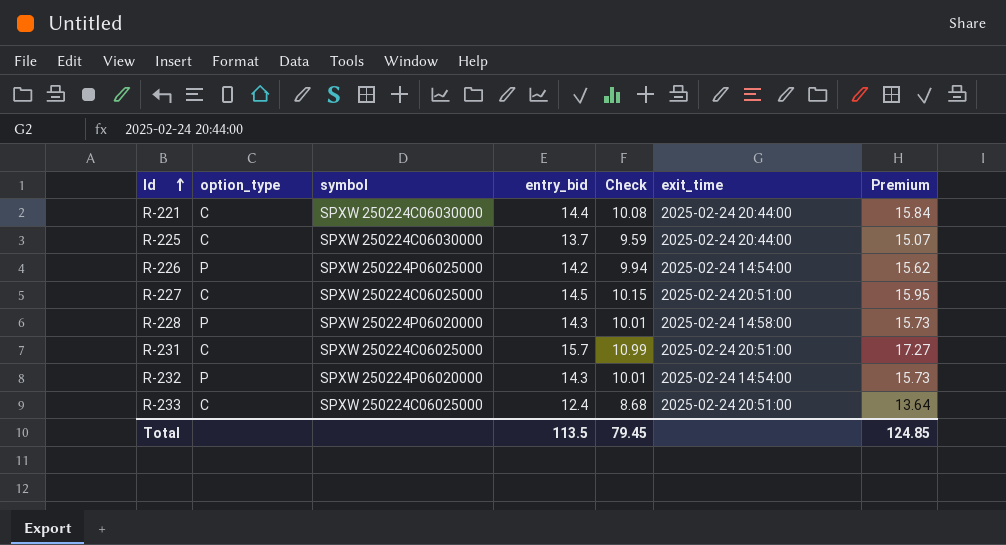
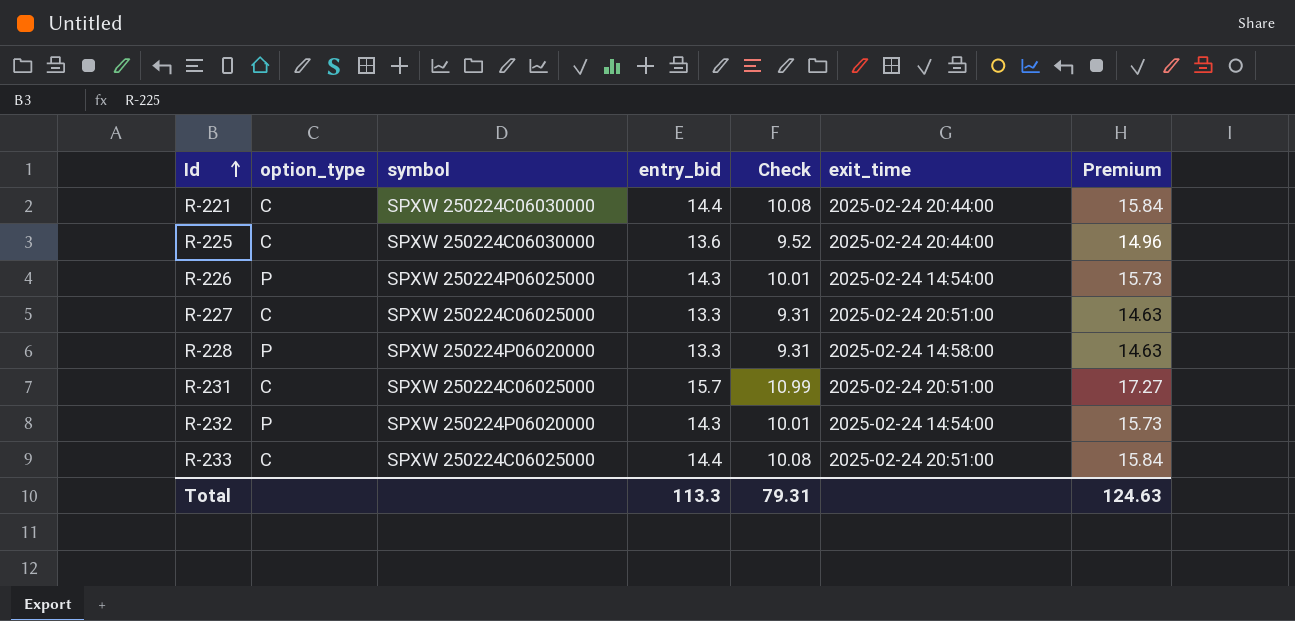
R-225 | entry_bid: 13.7 -> 13.6
R-225 | Check: 9.59 -> 9.52
R-225 | Premium: 15.07 -> 14.96
R-226 | entry_bid: 14.2 -> 14.3
R-226 | Check: 9.94 -> 10.01
R-226 | Premium: 15.62 -> 15.73
R-227 | entry_bid: 14.5 -> 13.3
R-227 | Check: 10.15 -> 9.31
R-227 | Premium: 15.95 -> 14.63
R-228 | entry_bid: 14.3 -> 13.3
R-228 | Check: 10.01 -> 9.31
R-228 | Premium: 15.73 -> 14.63
R-233 | entry_bid: 12.4 -> 14.4
R-233 | Check: 8.68 -> 10.08
R-233 | Premium: 13.64 -> 15.84
Total | entry_bid: 113.5 -> 113.3
Total | Check: 79.45 -> 79.31
Total | Premium: 124.85 -> 124.63

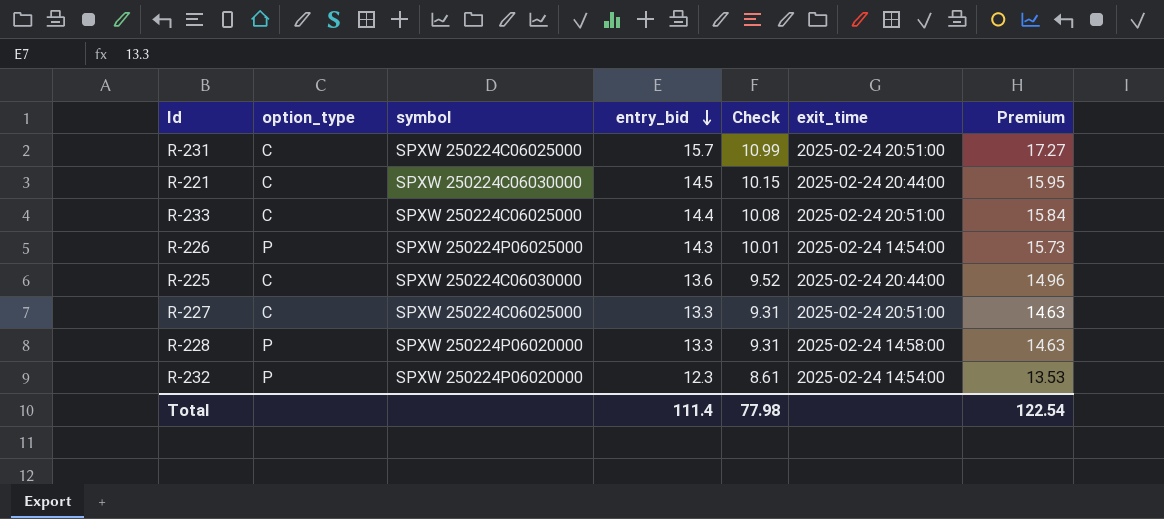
row order: Id ascending -> entry_bid descending
R-221 | entry_bid: 14.4 -> 14.5
R-221 | Check: 10.08 -> 10.15
R-221 | Premium: 15.84 -> 15.95
R-232 | entry_bid: 14.3 -> 12.3
R-232 | Check: 10.01 -> 8.61
R-232 | Premium: 15.73 -> 13.53
Total | entry_bid: 113.3 -> 111.4
Total | Check: 79.31 -> 77.98
Total | Premium: 124.63 -> 122.54

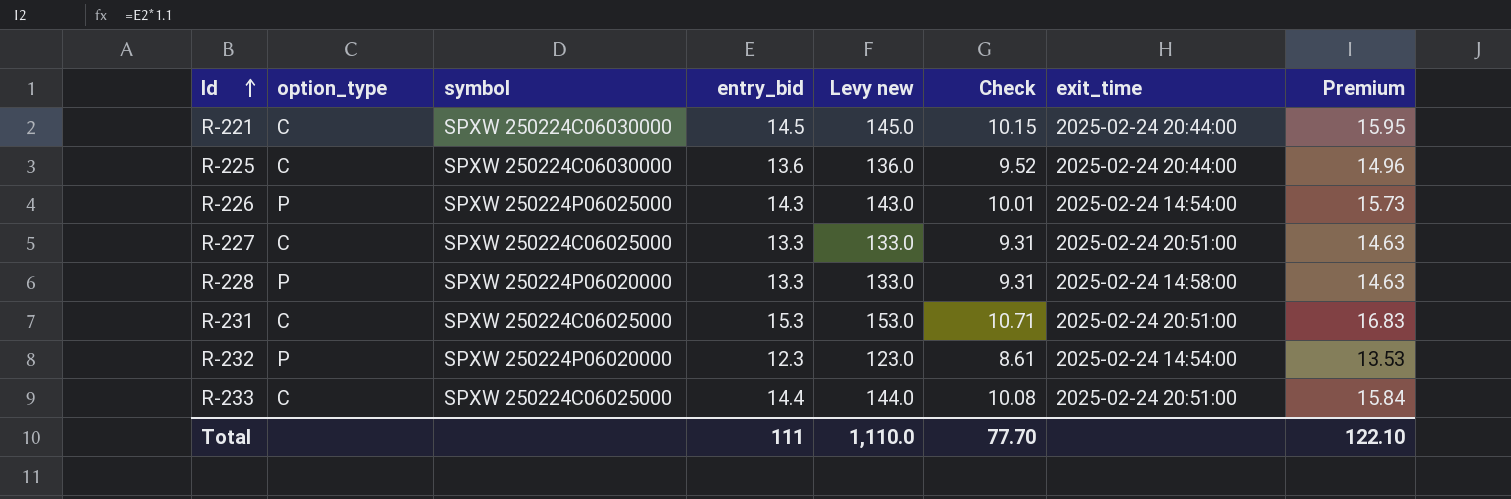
row order: entry_bid descending -> Id ascending
column Levy new | formula: none -> [entry_bid] * 10
R-231 | entry_bid: 15.7 -> 15.3
R-231 | Check: 10.99 -> 10.71
R-231 | Premium: 17.27 -> 16.83
Total | entry_bid: 111.4 -> 111
Total | Check: 77.98 -> 77.70
Total | Premium: 122.54 -> 122.10

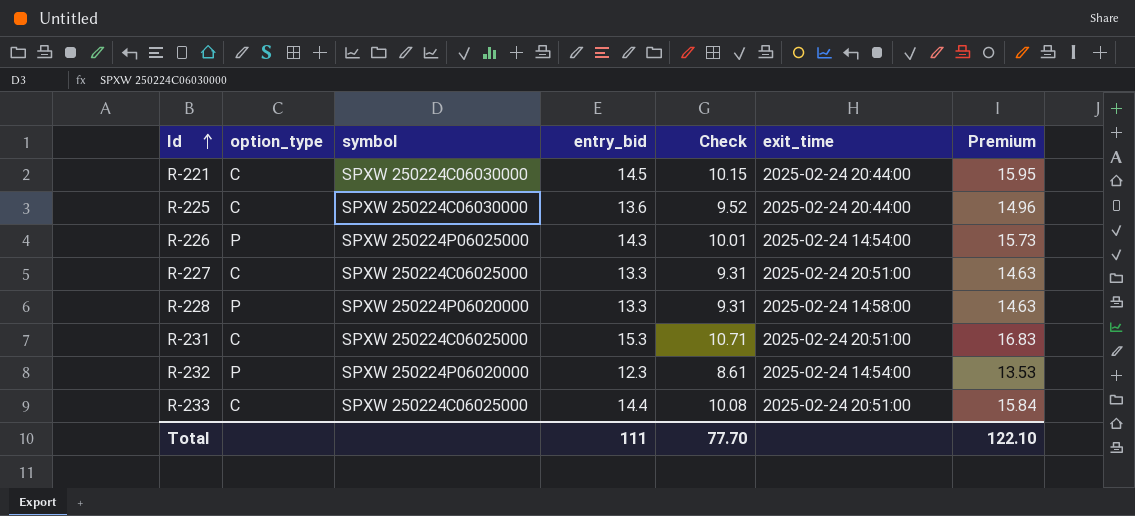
column Levy new | formula: [entry_bid] * 10 -> none

